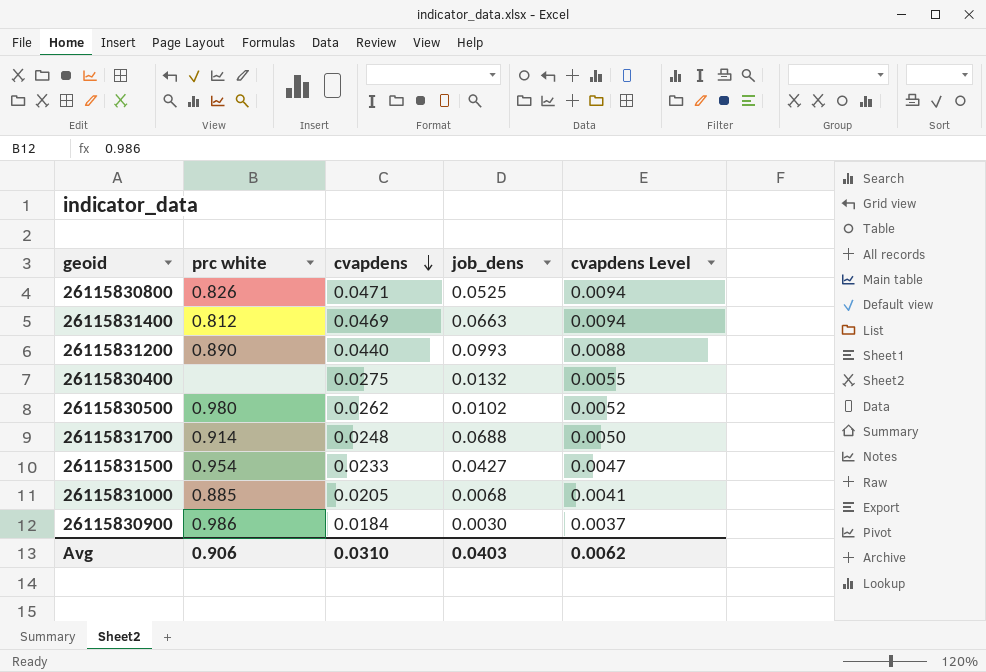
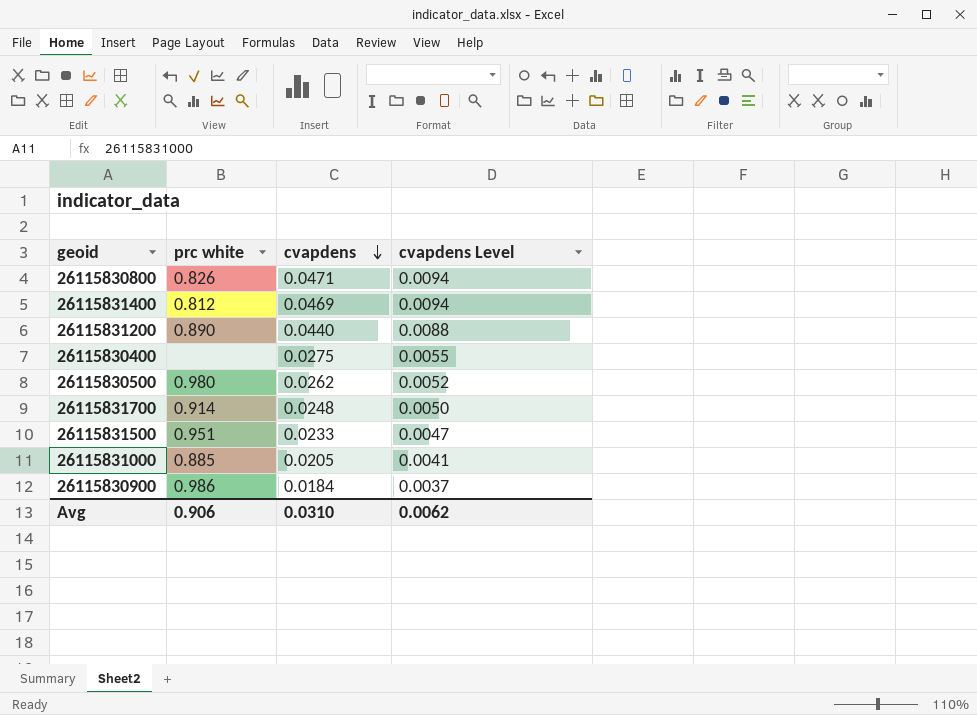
column job_dens | position: 4 -> none
26115831500 | prc white: 0.954 -> 0.951

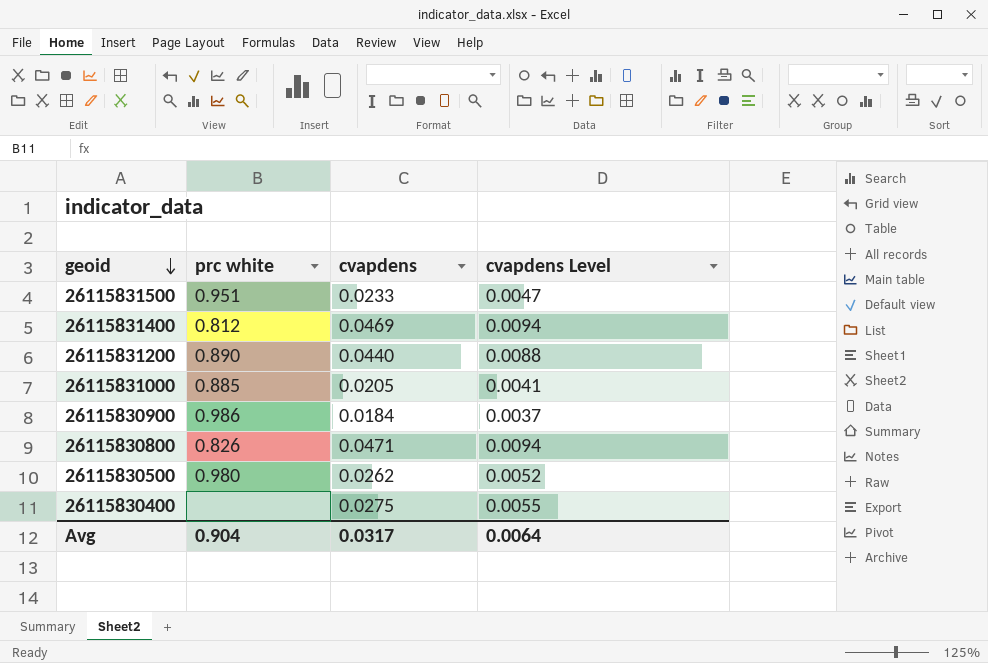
row order: cvapdens descending -> geoid descending
row 26115831700: 0.914 | 0.0248 | 0.0050 -> none
Avg | prc white: 0.906 -> 0.904
Avg | cvapdens: 0.0310 -> 0.0317
Avg | cvapdens Level: 0.0062 -> 0.0064

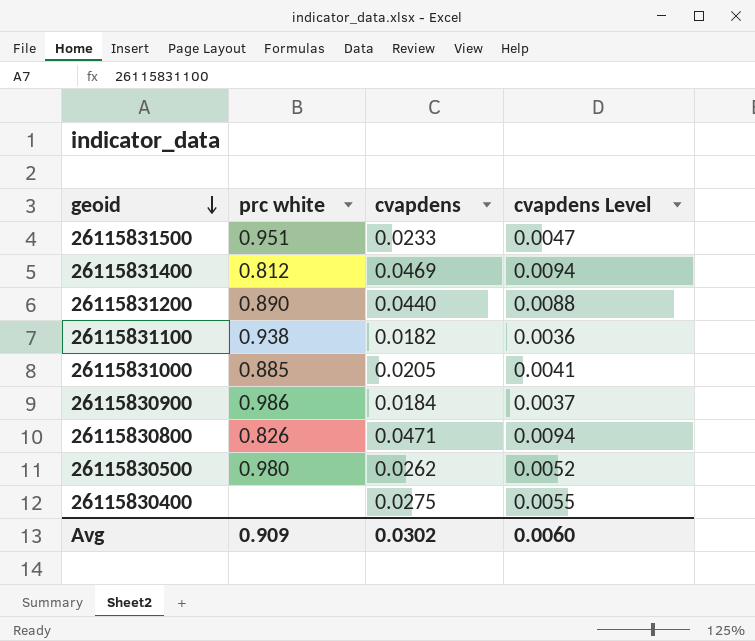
row 26115831100: none -> 0.938 | 0.0182 | 0.0036
Avg | prc white: 0.904 -> 0.909
Avg | cvapdens: 0.0317 -> 0.0302
Avg | cvapdens Level: 0.0064 -> 0.0060

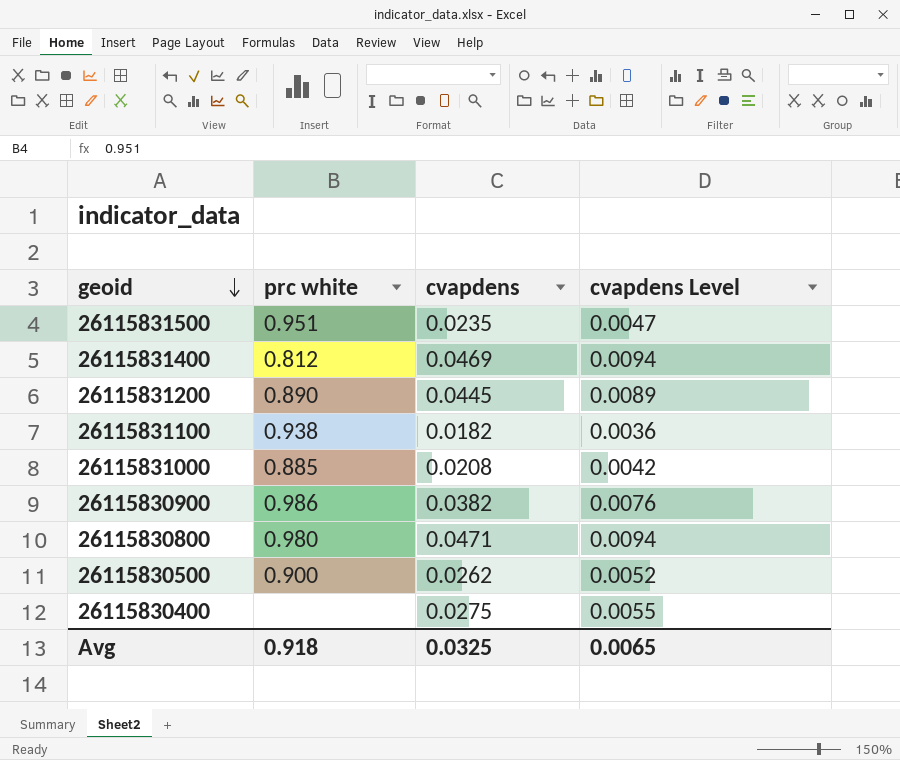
26115831500 | cvapdens: 0.0233 -> 0.0235
26115831200 | cvapdens: 0.0440 -> 0.0445
26115831200 | cvapdens Level: 0.0088 -> 0.0089
26115831000 | cvapdens: 0.0205 -> 0.0208
26115831000 | cvapdens Level: 0.0041 -> 0.0042
26115830900 | cvapdens: 0.0184 -> 0.0382
26115830900 | cvapdens Level: 0.0037 -> 0.0076
26115830800 | prc white: 0.826 -> 0.980
26115830500 | prc white: 0.980 -> 0.900
Avg | prc white: 0.909 -> 0.918
Avg | cvapdens: 0.0302 -> 0.0325
Avg | cvapdens Level: 0.0060 -> 0.0065

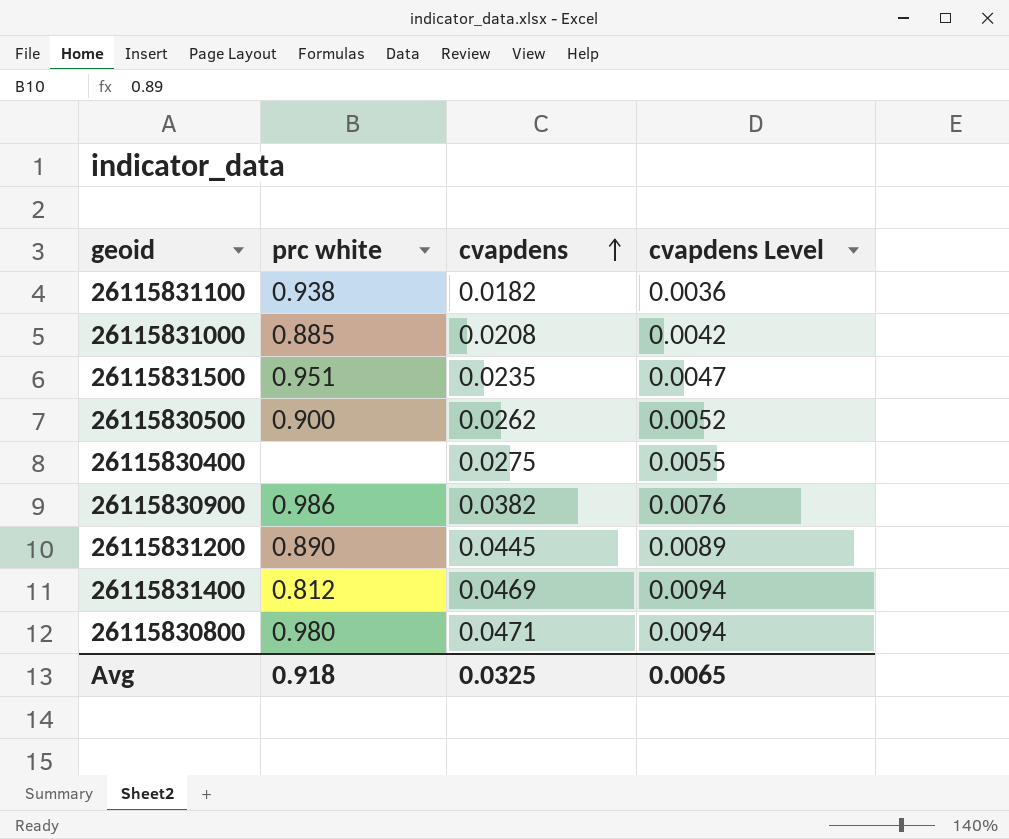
row order: geoid descending -> cvapdens ascending

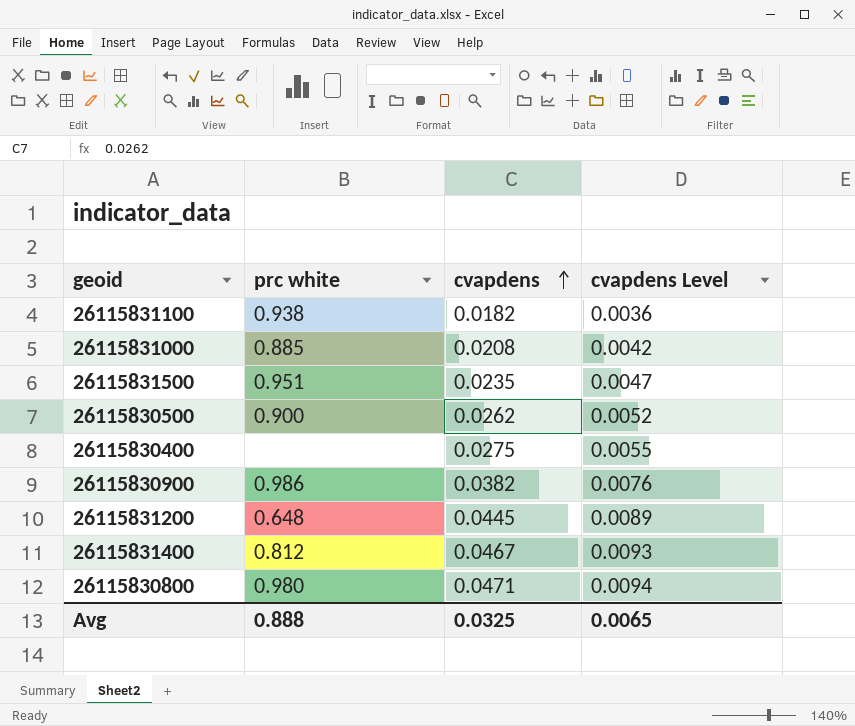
26115831200 | prc white: 0.890 -> 0.648
26115831400 | cvapdens: 0.0469 -> 0.0467
26115831400 | cvapdens Level: 0.0094 -> 0.0093
Avg | prc white: 0.918 -> 0.888

